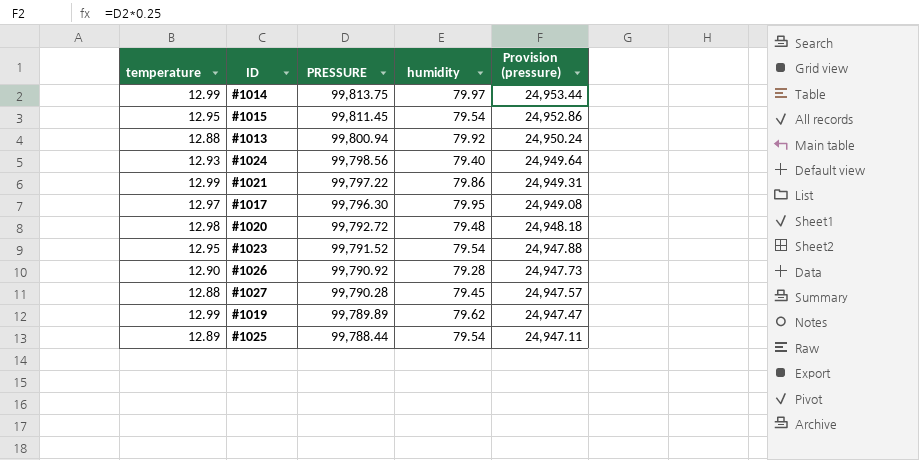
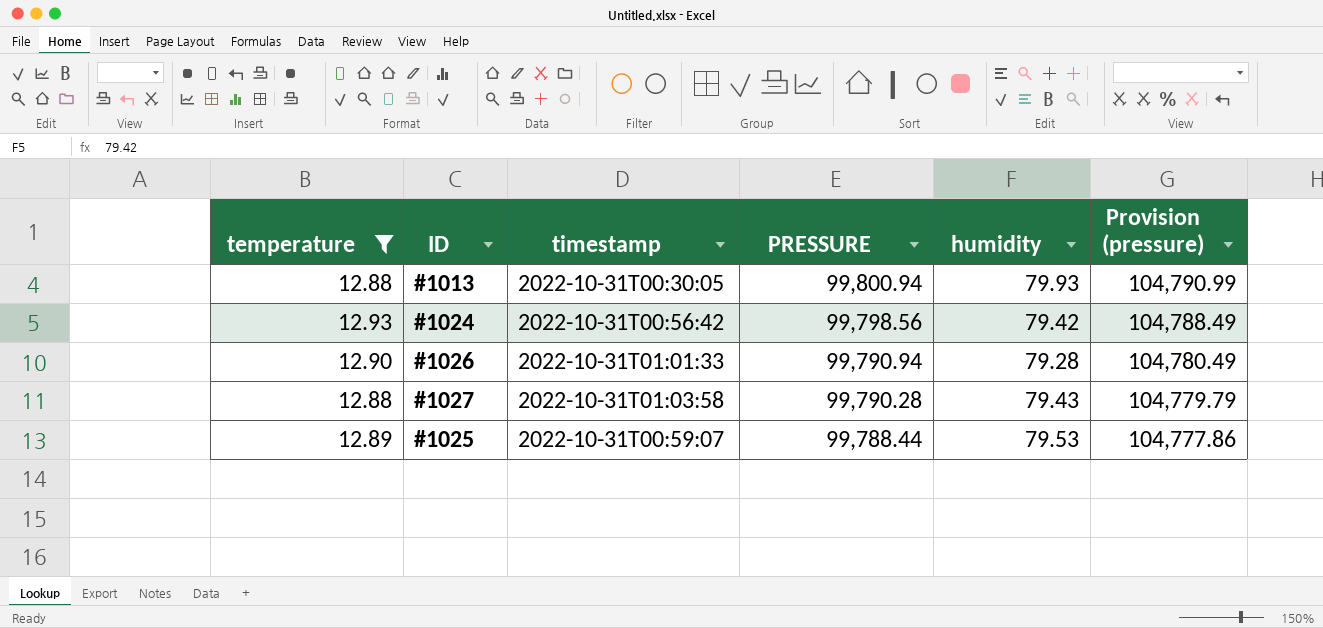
filter: none -> temperature <= 12.93
column timestamp | position: none -> 3
column Provision (pressure) | formula: [PRESSURE] * 0.25 -> [PRESSURE] * 1.05
#1013 | humidity: 79.92 -> 79.93
#1024 | humidity: 79.40 -> 79.42
#1026 | PRESSURE: 99,790.92 -> 99,790.94
#1027 | humidity: 79.45 -> 79.43
#1025 | humidity: 79.54 -> 79.53

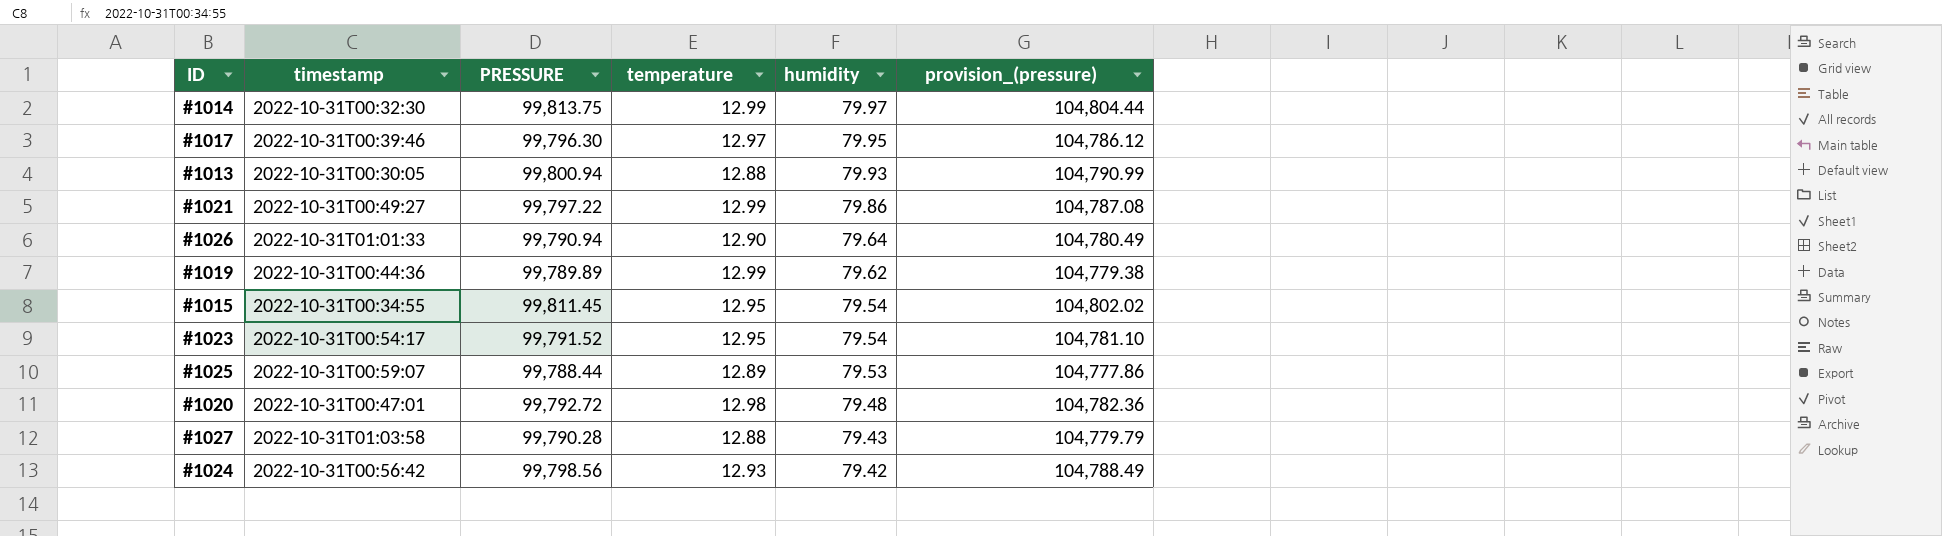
filter: temperature <= 12.93 -> none
row order: PRESSURE descending -> humidity descending
column temperature | position: 1 -> 4
column name: Provision (pressure) -> provision_(pressure)
#1026 | humidity: 79.28 -> 79.64

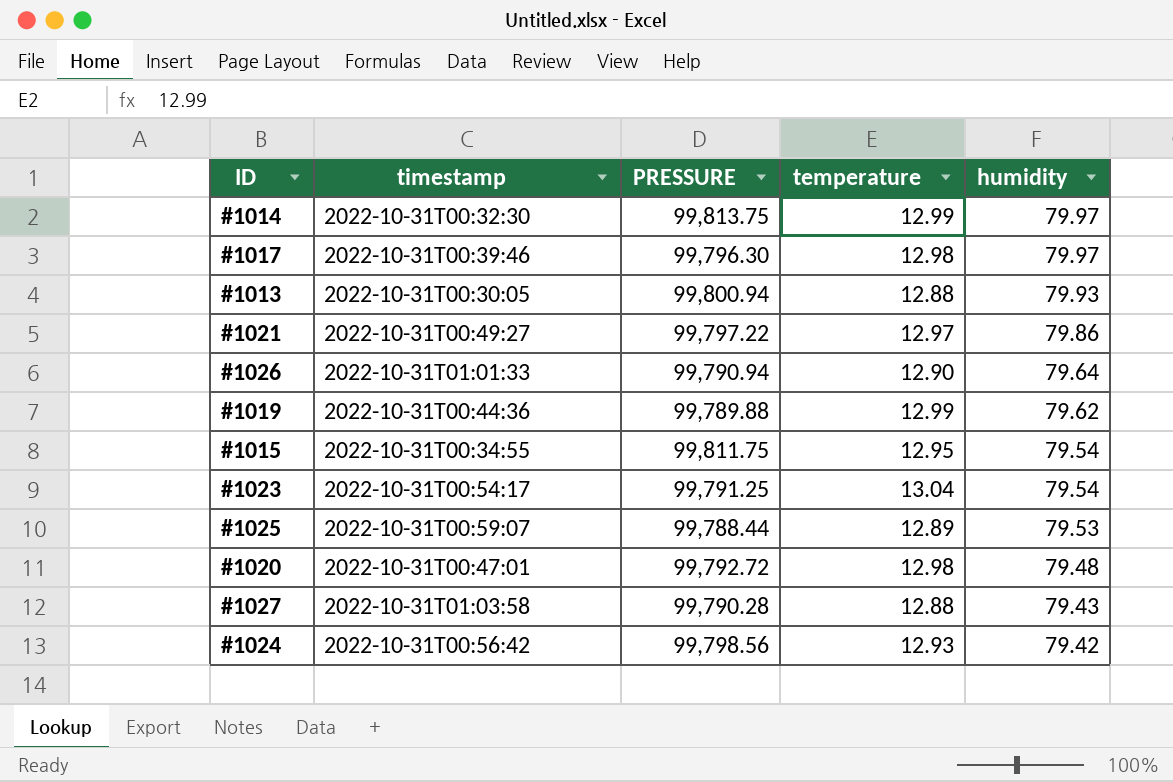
column provision_(pressure) | formula: [PRESSURE] * 1.05 -> none
#1017 | temperature: 12.97 -> 12.98
#1017 | humidity: 79.95 -> 79.97
#1021 | temperature: 12.99 -> 12.97
#1019 | PRESSURE: 99,789.89 -> 99,789.88
#1015 | PRESSURE: 99,811.45 -> 99,811.75
#1023 | PRESSURE: 99,791.52 -> 99,791.25
#1023 | temperature: 12.95 -> 13.04

